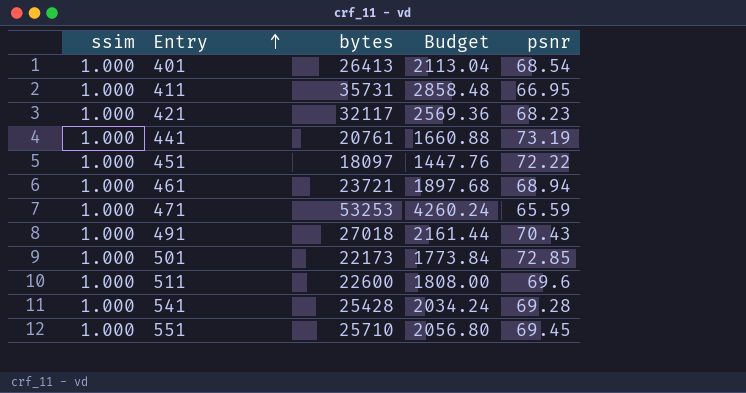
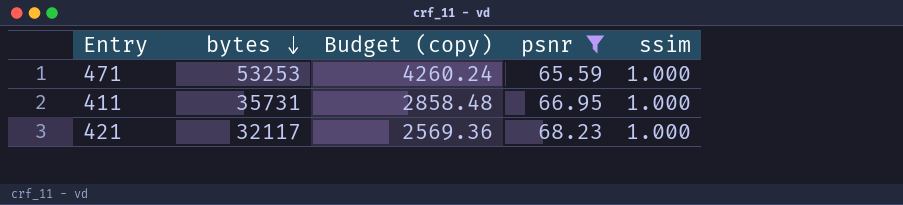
filter: none -> psnr <= 68.23
row order: Entry ascending -> bytes descending
column name: Budget -> Budget (copy)
column ssim | position: 1 -> 5

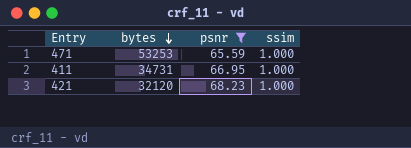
column Budget (copy) | formula: [bytes] * 0.08 -> none
411 | bytes: 35731 -> 34731
421 | bytes: 32117 -> 32120

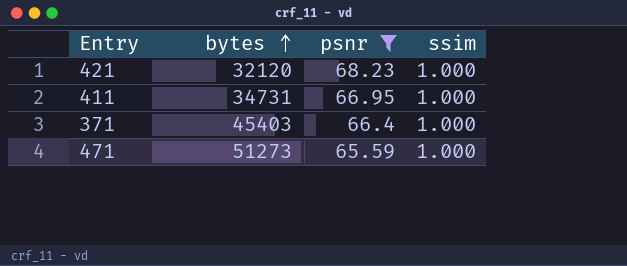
row order: bytes descending -> bytes ascending
row 371: none -> 45403 | 66.4 | 1.000
471 | bytes: 53253 -> 51273

